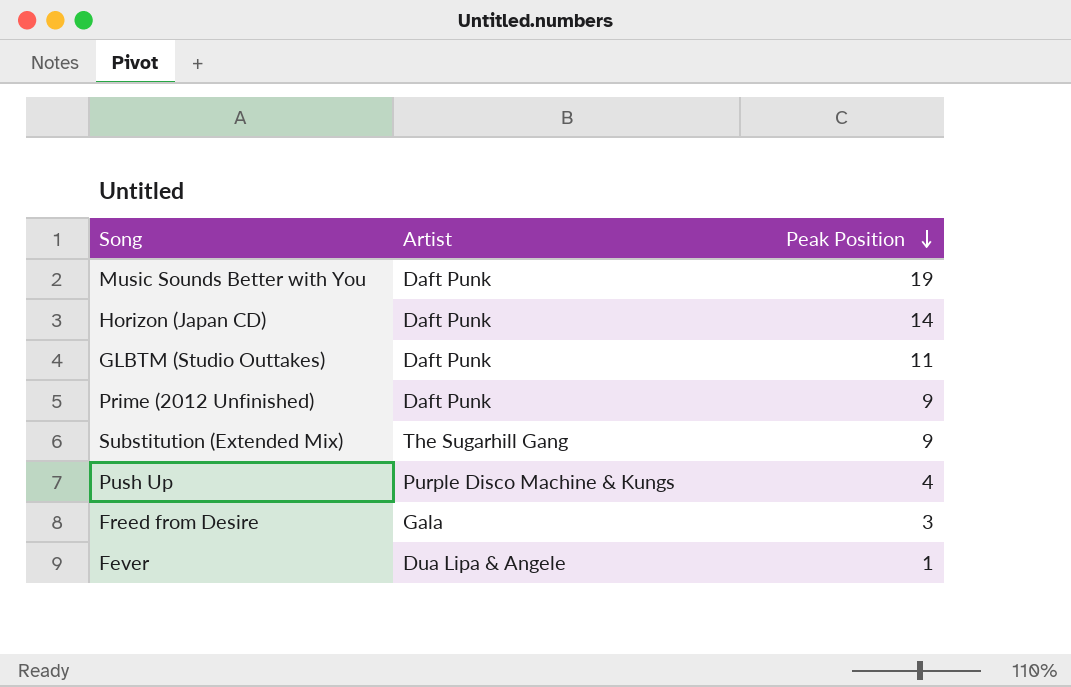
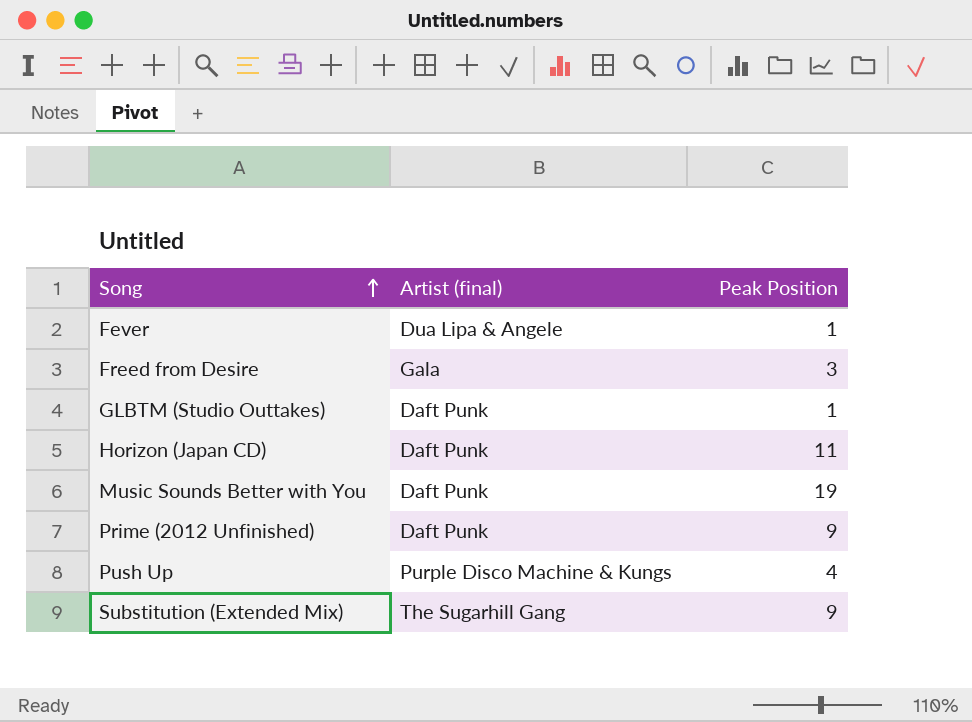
row order: Peak Position descending -> Song ascending
column name: Artist -> Artist (final)
GLBTM (Studio Outtakes) | Peak Position: 11 -> 1
Horizon (Japan CD) | Peak Position: 14 -> 11

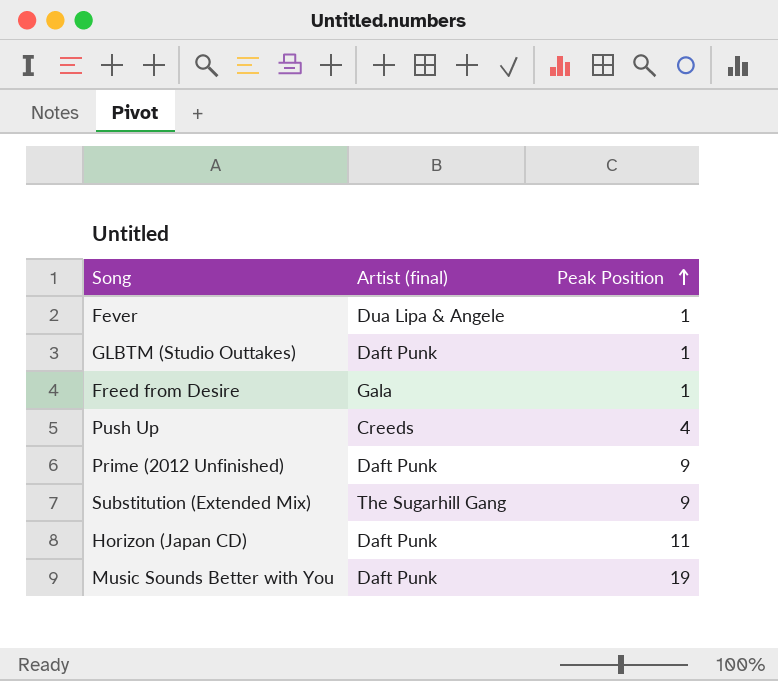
row order: Song ascending -> Peak Position ascending
Freed from Desire | Peak Position: 3 -> 1
Push Up | Artist (final): Purple Disco Machine & Kungs -> Creeds

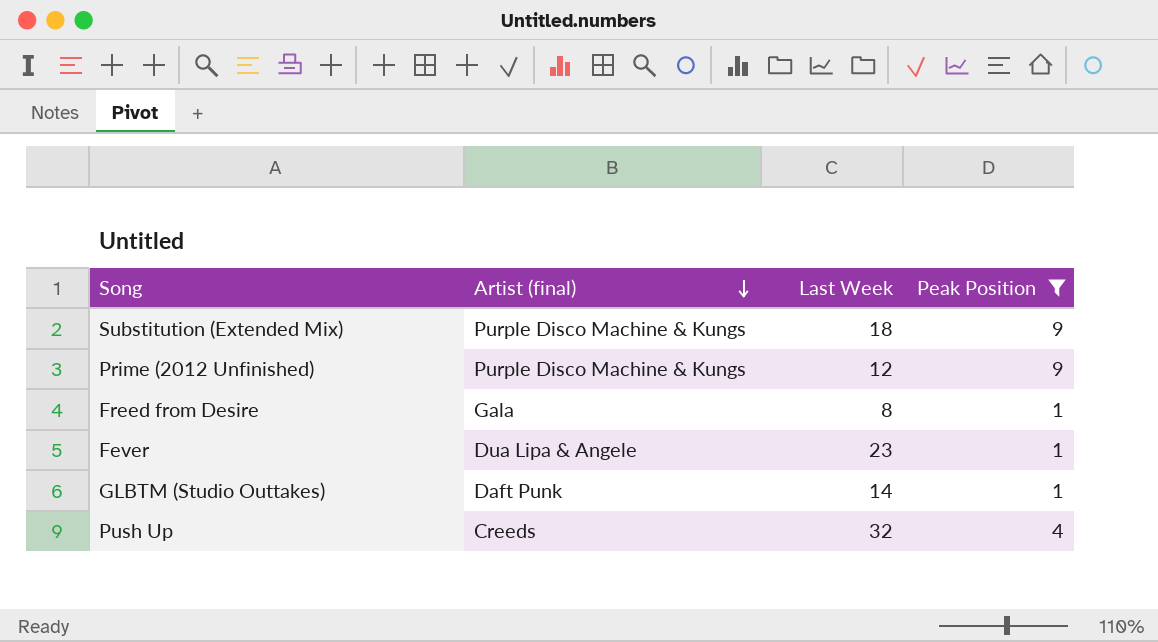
filter: none -> Peak Position <= 9
row order: Peak Position ascending -> Artist (final) descending
column Last Week | position: none -> 3
Substitution (Extended Mix) | Artist (final): The Sugarhill Gang -> Purple Disco Machine & Kungs
Prime (2012 Unfinished) | Artist (final): Daft Punk -> Purple Disco Machine & Kungs

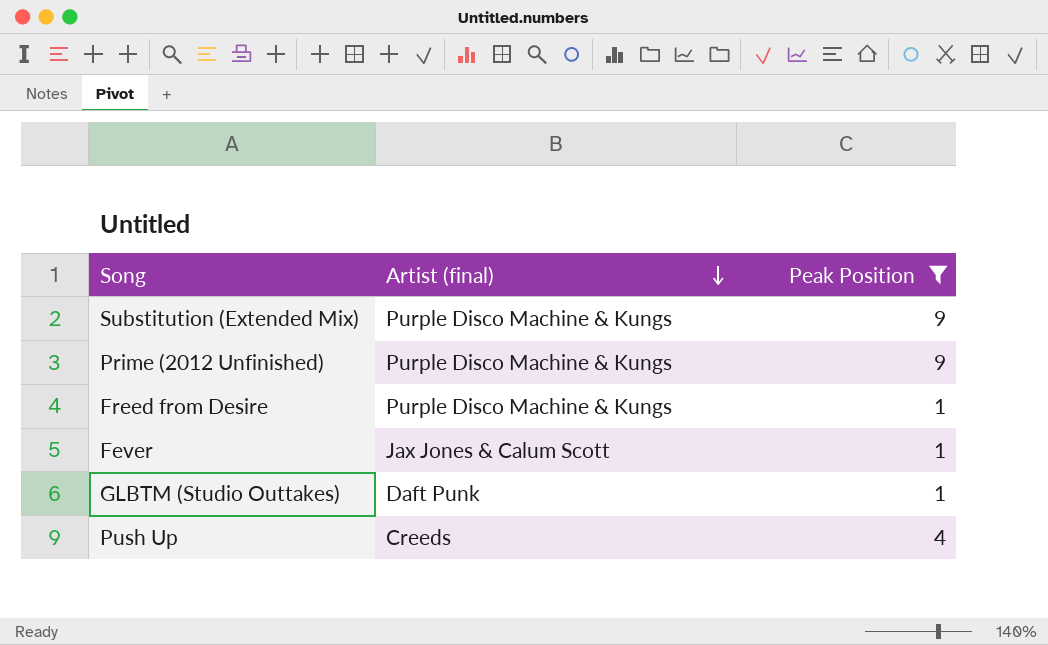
column Last Week | position: 3 -> none
Freed from Desire | Artist (final): Gala -> Purple Disco Machine & Kungs
Fever | Artist (final): Dua Lipa & Angele -> Jax Jones & Calum Scott

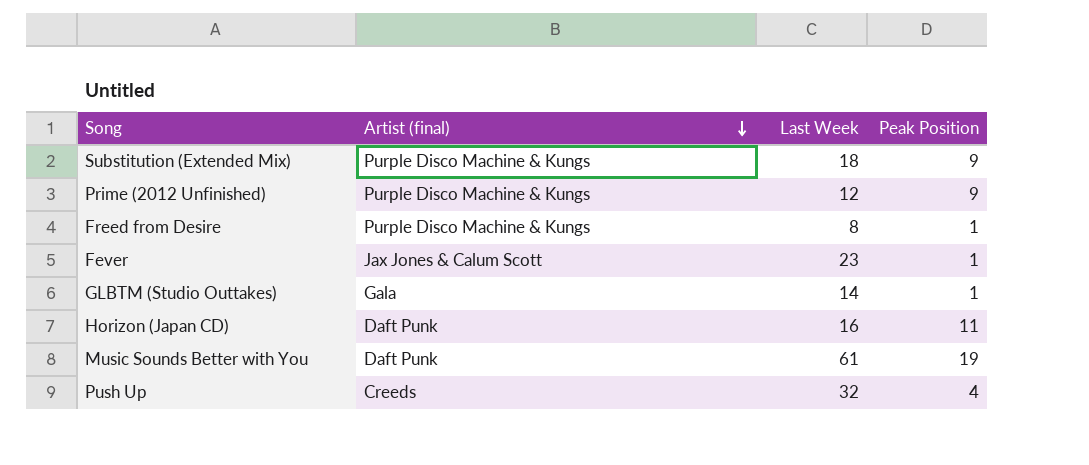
filter: Peak Position <= 9 -> none
column Last Week | position: none -> 3
GLBTM (Studio Outtakes) | Artist (final): Daft Punk -> Gala

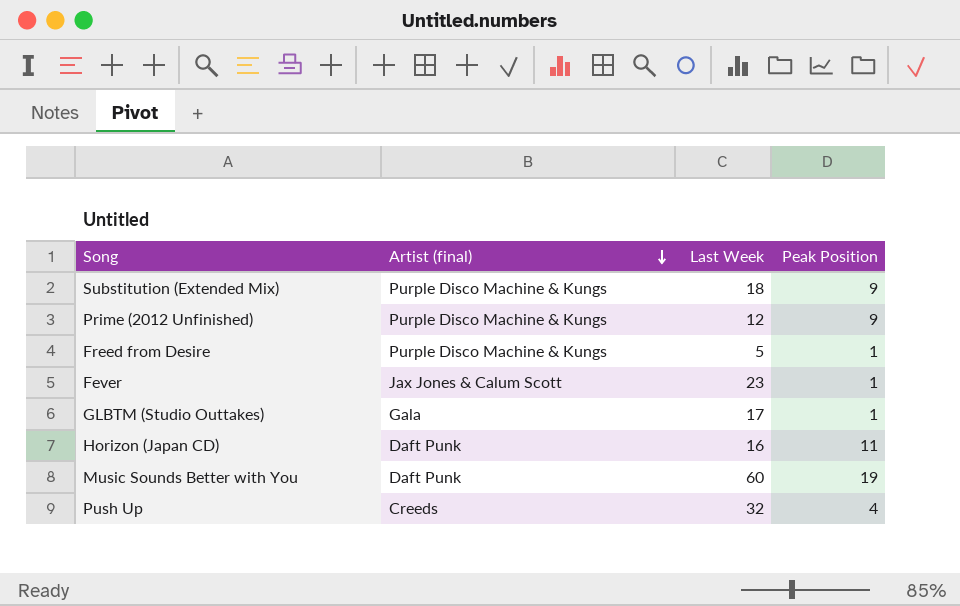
Freed from Desire | Last Week: 8 -> 5
GLBTM (Studio Outtakes) | Last Week: 14 -> 17
Music Sounds Better with You | Last Week: 61 -> 60

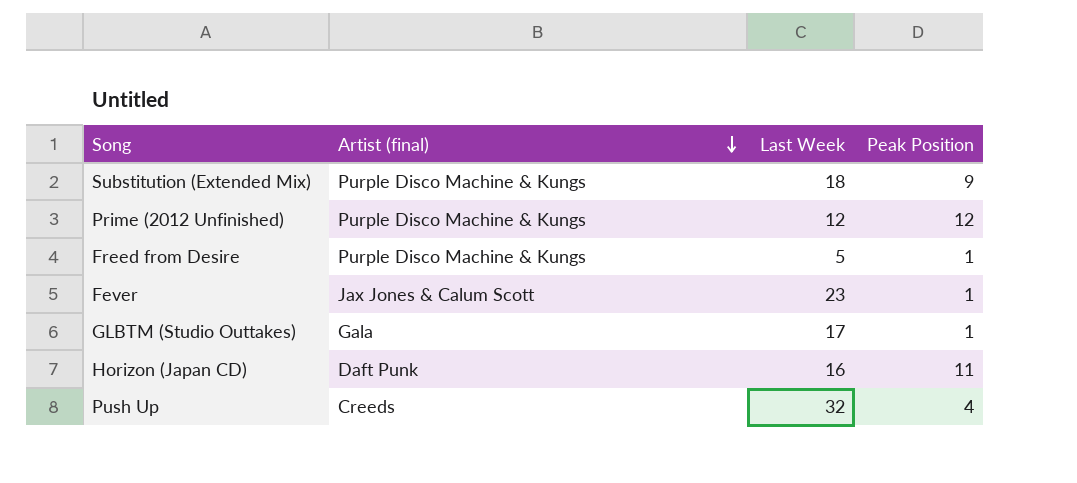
row Music Sounds Better with You: Daft Punk | 60 | 19 -> none
Prime (2012 Unfinished) | Peak Position: 9 -> 12

